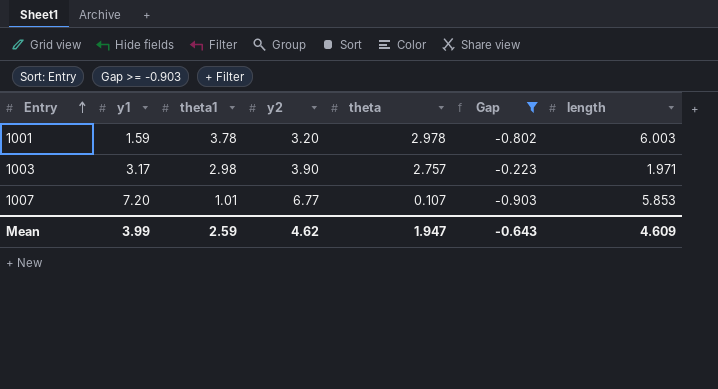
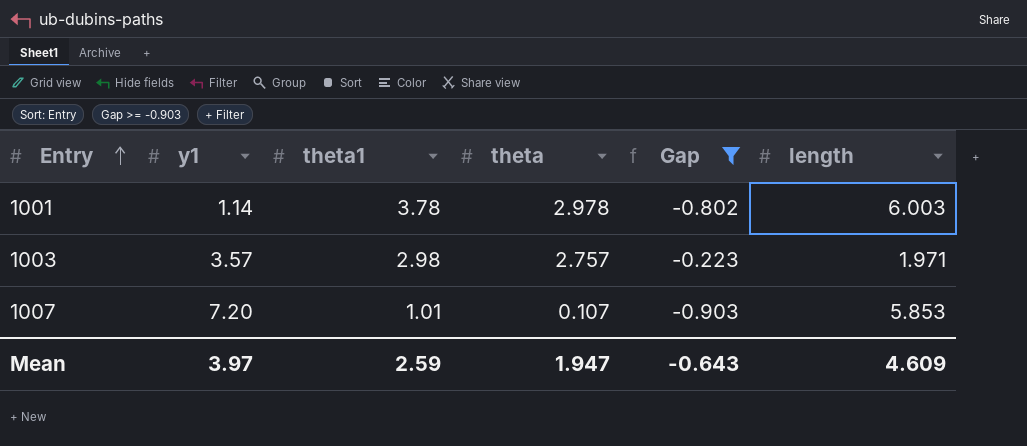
column y2 | position: 4 -> none
1001 | y1: 1.59 -> 1.14
1003 | y1: 3.17 -> 3.57
Mean | y1: 3.99 -> 3.97

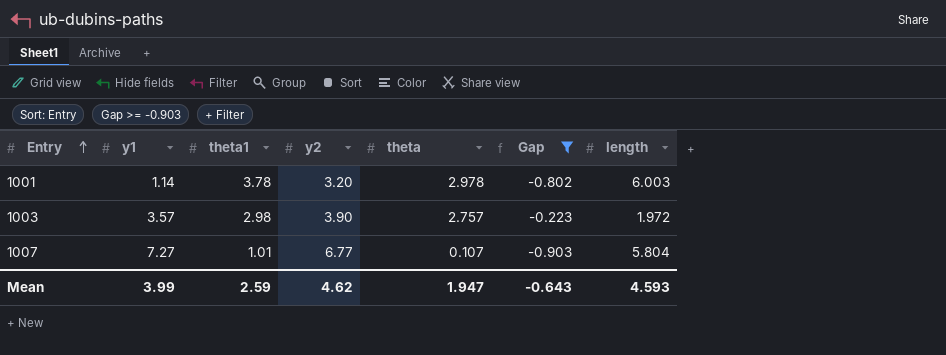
column y2 | position: none -> 4
1003 | length: 1.971 -> 1.972
1007 | y1: 7.20 -> 7.27
1007 | length: 5.853 -> 5.804
Mean | y1: 3.97 -> 3.99
Mean | length: 4.609 -> 4.593

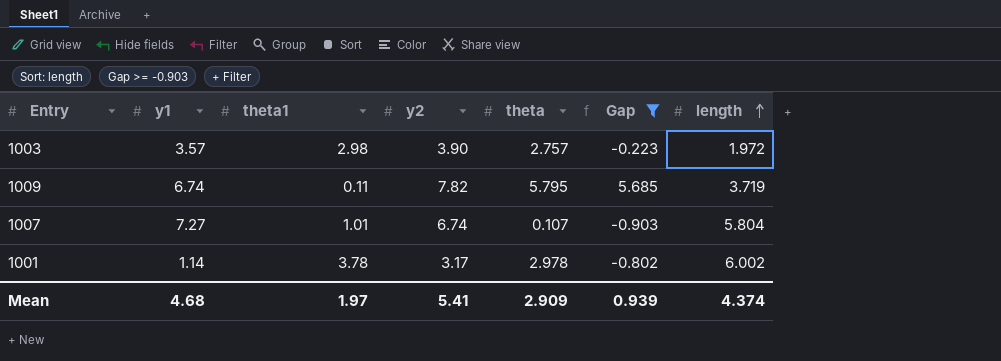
row order: Entry ascending -> length ascending
row 1009: none -> 6.74 | 0.11 | 7.82 | 5.795 | 5.685 | 3.719
1007 | y2: 6.77 -> 6.74
1001 | y2: 3.20 -> 3.17
1001 | length: 6.003 -> 6.002
Mean | y1: 3.99 -> 4.68
Mean | theta1: 2.59 -> 1.97
Mean | y2: 4.62 -> 5.41
Mean | theta: 1.947 -> 2.909
Mean | Gap: -0.643 -> 0.939
Mean | length: 4.593 -> 4.374

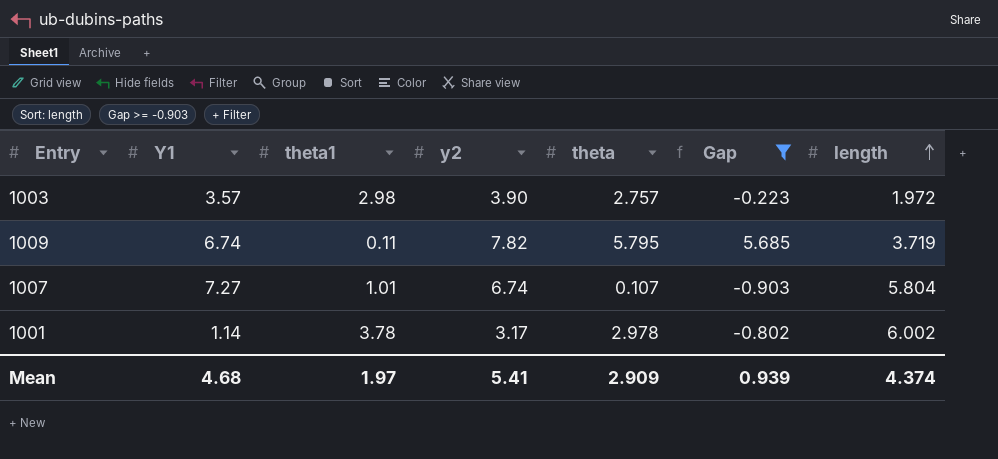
column name: y1 -> Y1

